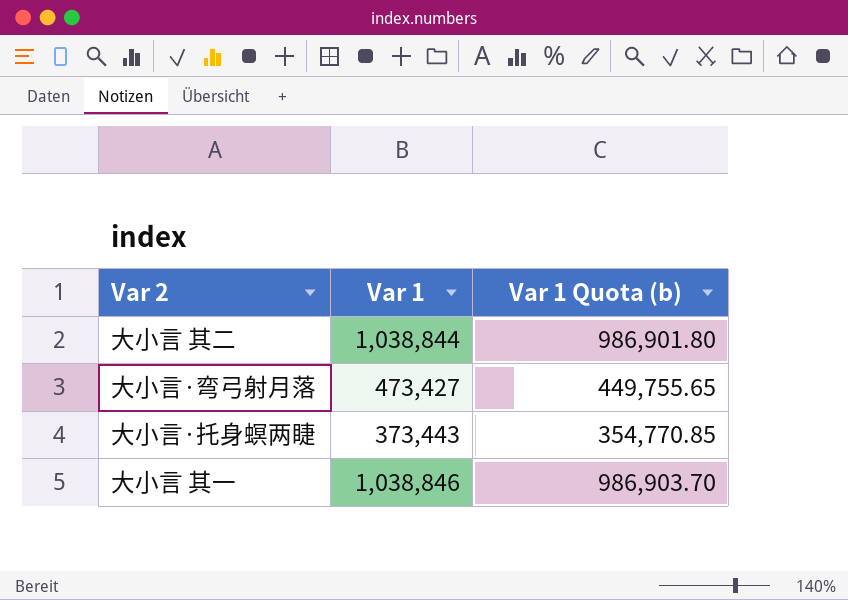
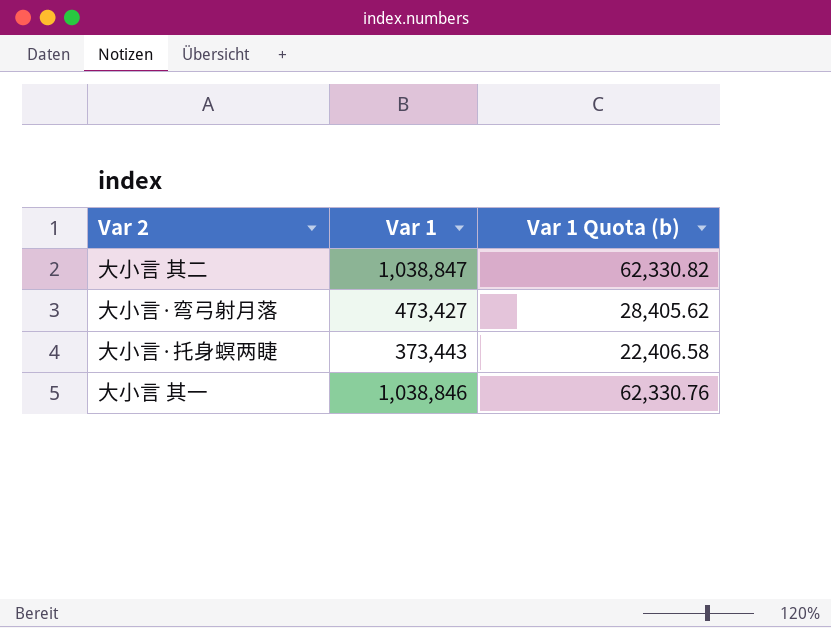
column Var 1 Quota (b) | formula: [Var 1] * 0.95 -> [Var 1] * 0.06
大小言 其二 | Var 1: 1,038,844 -> 1,038,847

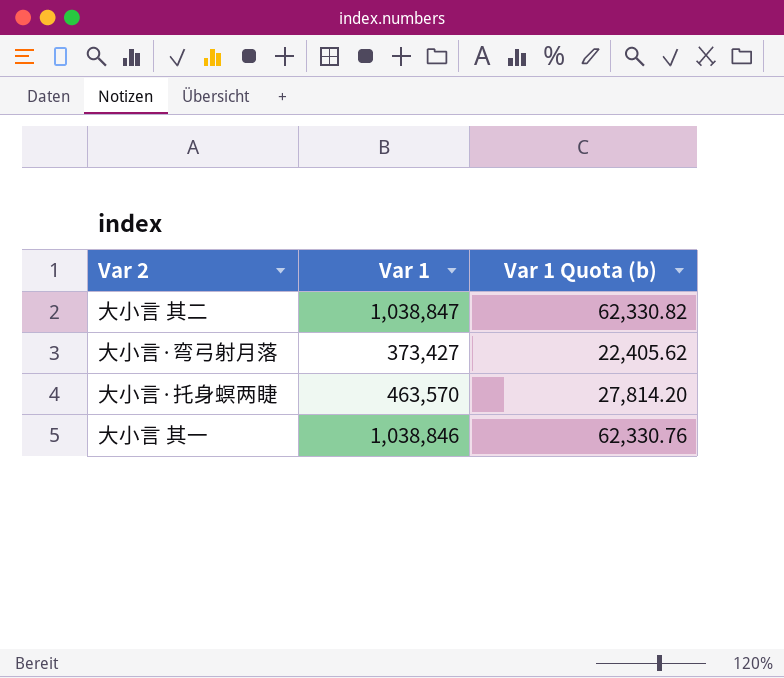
大小言·弯弓射月落 | Var 1: 473,427 -> 373,427
大小言·弯弓射月落 | Var 1 Quota (b): 28,405.62 -> 22,405.62
大小言·托身螟两睫 | Var 1: 373,443 -> 463,570
大小言·托身螟两睫 | Var 1 Quota (b): 22,406.58 -> 27,814.20

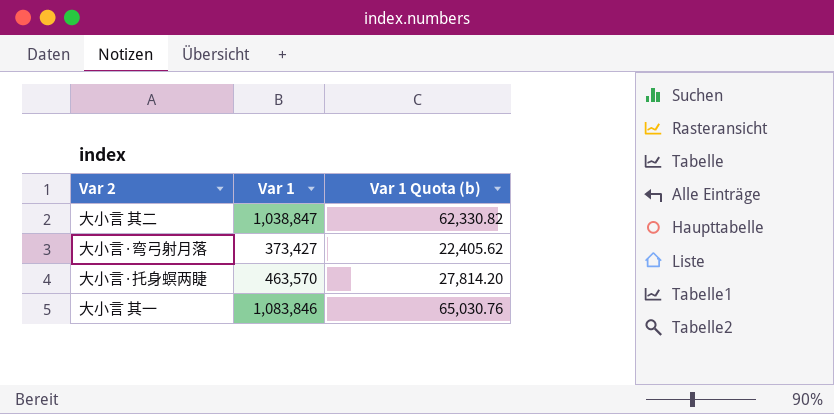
大小言 其一 | Var 1: 1,038,846 -> 1,083,846
大小言 其一 | Var 1 Quota (b): 62,330.76 -> 65,030.76

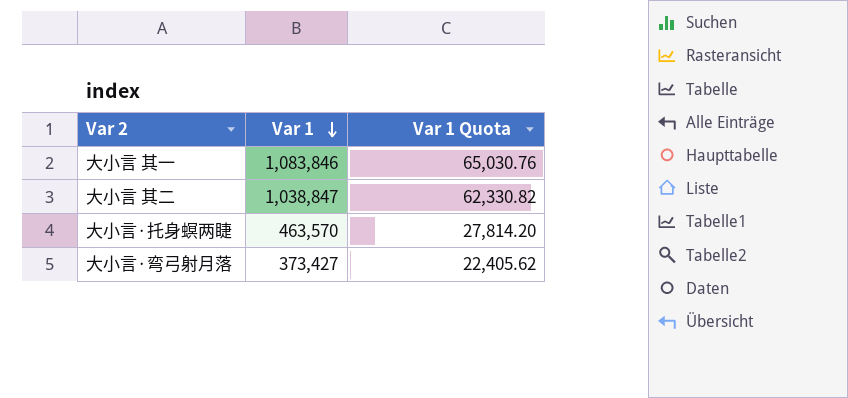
row order: none -> Var 1 descending
column name: Var 1 Quota (b) -> Var 1 Quota

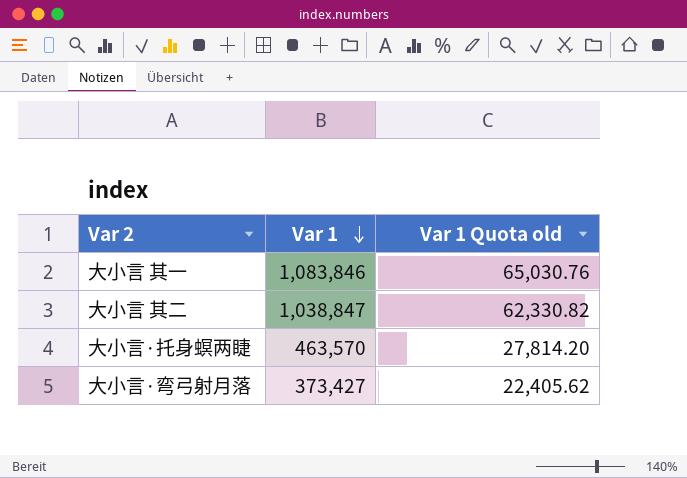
column name: Var 1 Quota -> Var 1 Quota old

